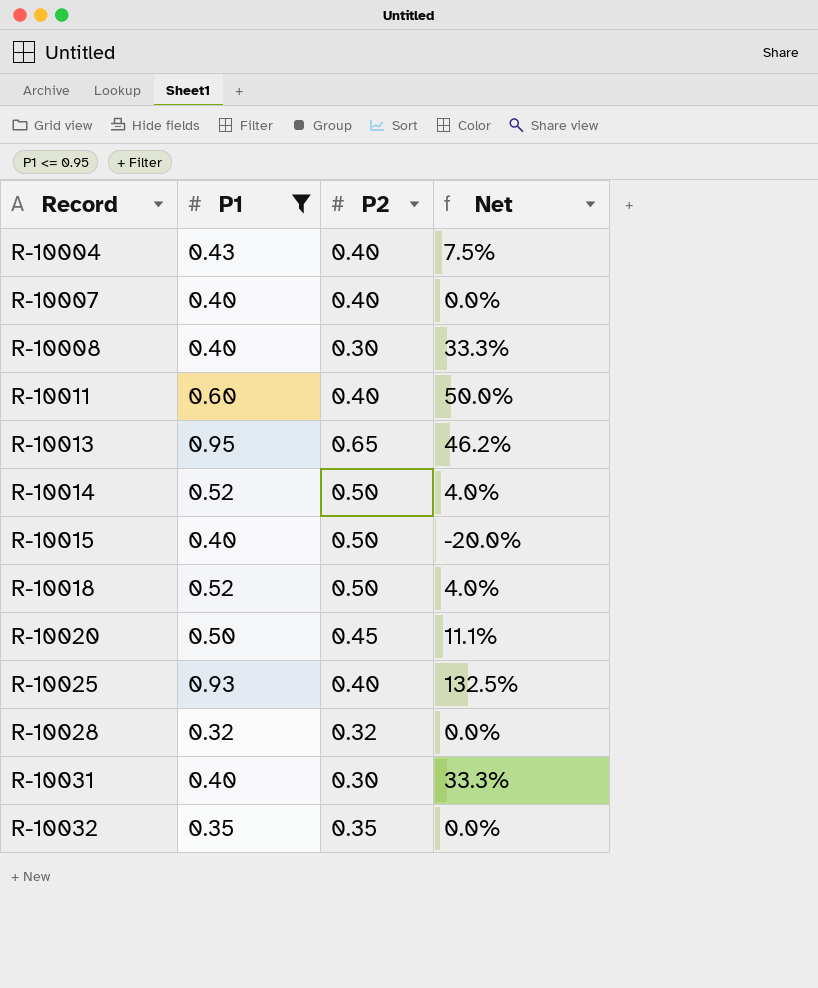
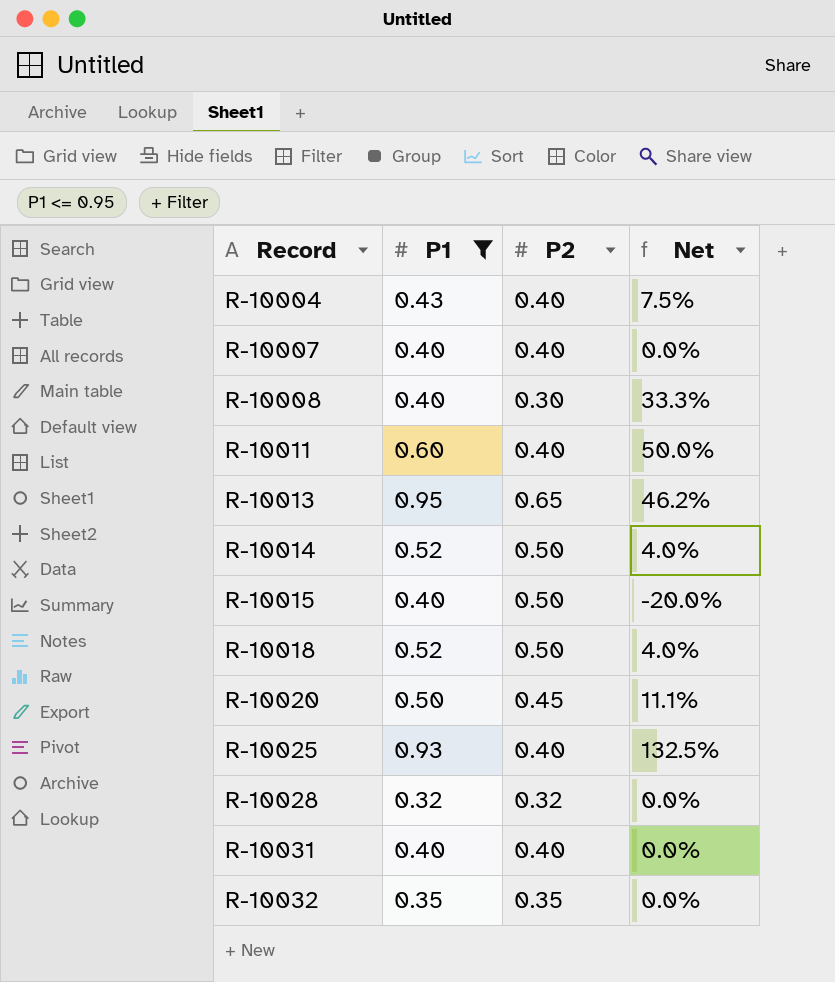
R-10031 | P2: 0.30 -> 0.40
R-10031 | Net: 33.3% -> 0.0%

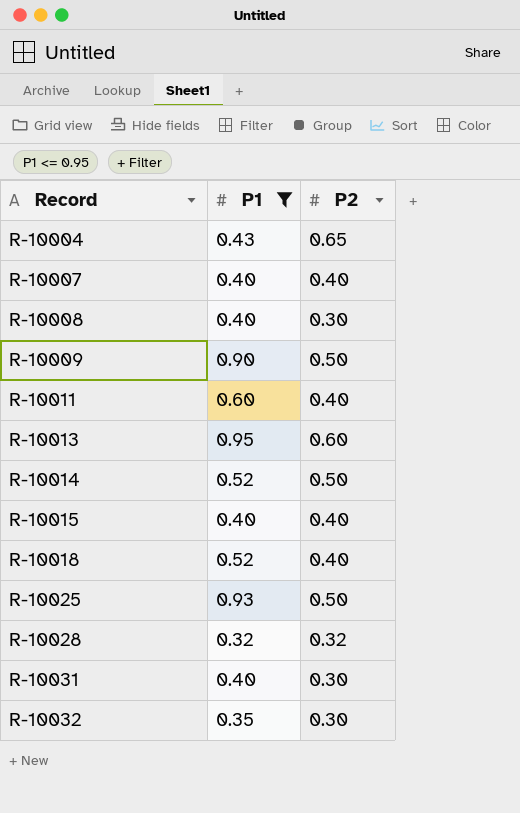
column Net | formula: ([P1] - [P2]) / [P2] -> none
row R-10020: 0.50 | 0.45 | 11.1% -> none
R-10004 | P2: 0.40 -> 0.65
row R-10009: none -> 0.90 | 0.50
R-10013 | P2: 0.65 -> 0.60
R-10015 | P2: 0.50 -> 0.40
R-10018 | P2: 0.50 -> 0.40
R-10025 | P2: 0.40 -> 0.50
R-10031 | P2: 0.40 -> 0.30
R-10032 | P2: 0.35 -> 0.30

